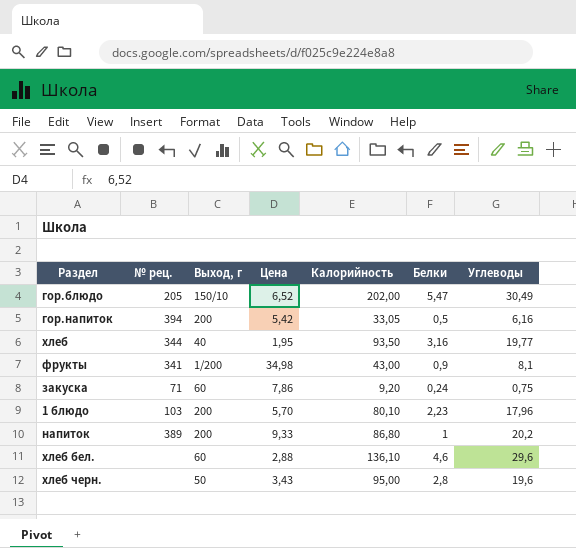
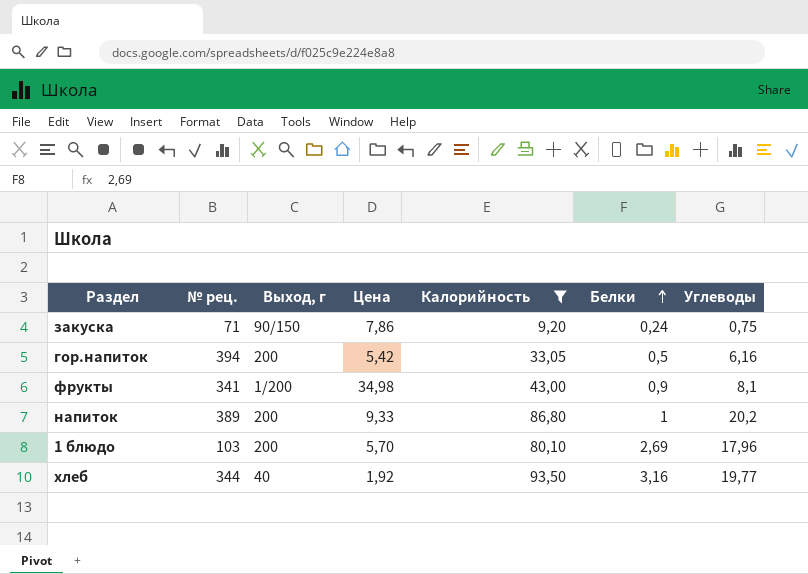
filter: none -> Калорийность <= 93,50
row order: none -> Белки ascending
закуска | Выход, г: 60 -> 90/150
1 блюдо | Белки: 2,23 -> 2,69
хлеб | Цена: 1,95 -> 1,92

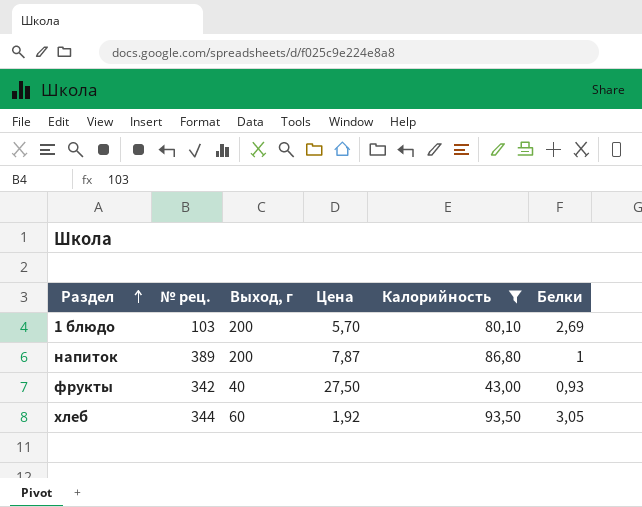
row order: Белки ascending -> Раздел ascending
column Углеводы | position: 7 -> none
row закуска: 71 | 90/150 | 7,86 | 9,20 | 0,24 | 0,75 -> none
row гор.напиток: 394 | 200 | 5,42 | 33,05 | 0,5 | 6,16 -> none
напиток | Цена: 9,33 -> 7,87
фрукты | № рец.: 341 -> 342
фрукты | Выход, г: 1/200 -> 40
фрукты | Цена: 34,98 -> 27,50
фрукты | Белки: 0,9 -> 0,93
хлеб | Выход, г: 40 -> 60
хлеб | Белки: 3,16 -> 3,05

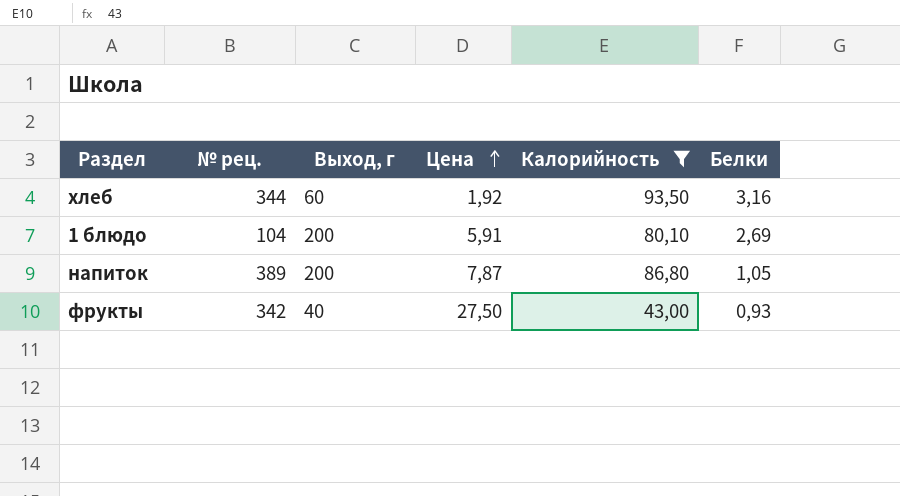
row order: Раздел ascending -> Цена ascending
хлеб | Белки: 3,05 -> 3,16
1 блюдо | № рец.: 103 -> 104
1 блюдо | Цена: 5,70 -> 5,91
напиток | Белки: 1 -> 1,05

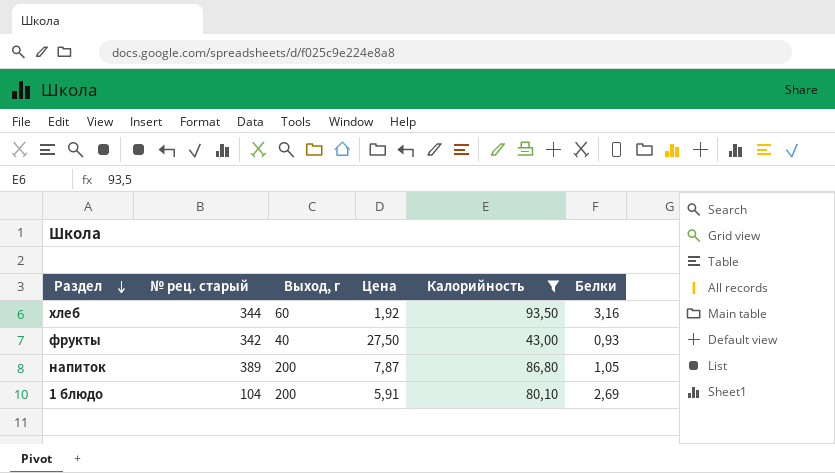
row order: Цена ascending -> Раздел descending
column name: № рец. -> № рец. старый

